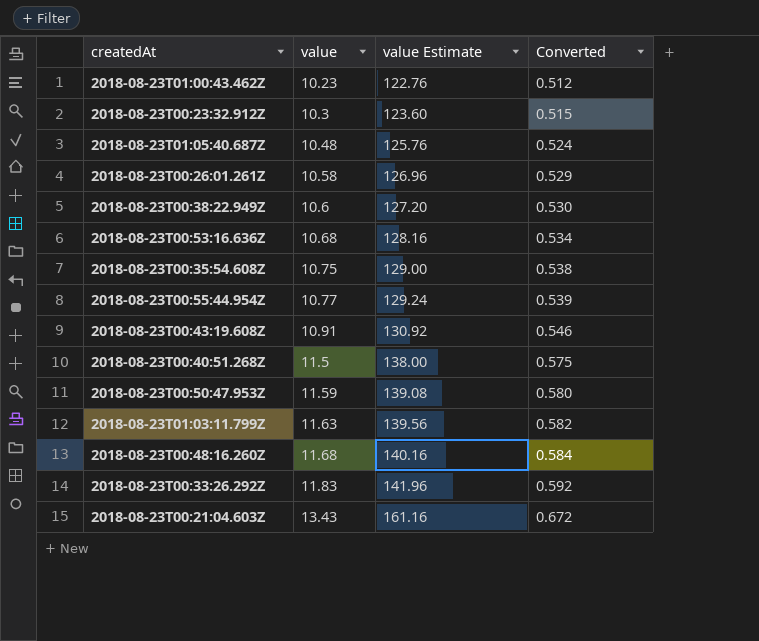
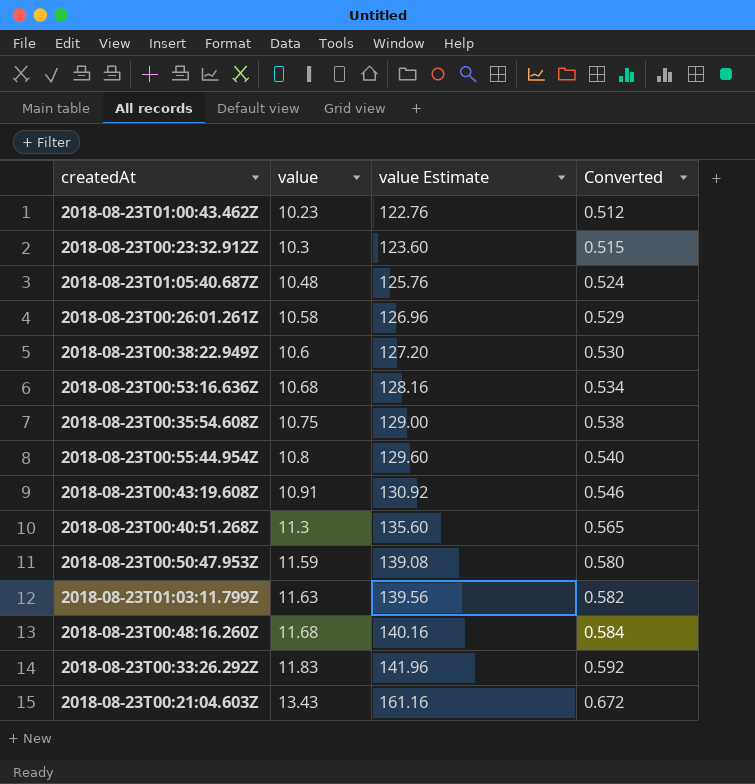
2018-08-23T00:55:44.954Z | value: 10.77 -> 10.8
2018-08-23T00:55:44.954Z | value Estimate: 129.24 -> 129.60
2018-08-23T00:55:44.954Z | Converted: 0.539 -> 0.540
2018-08-23T00:40:51.268Z | value: 11.5 -> 11.3
2018-08-23T00:40:51.268Z | value Estimate: 138.00 -> 135.60
2018-08-23T00:40:51.268Z | Converted: 0.575 -> 0.565

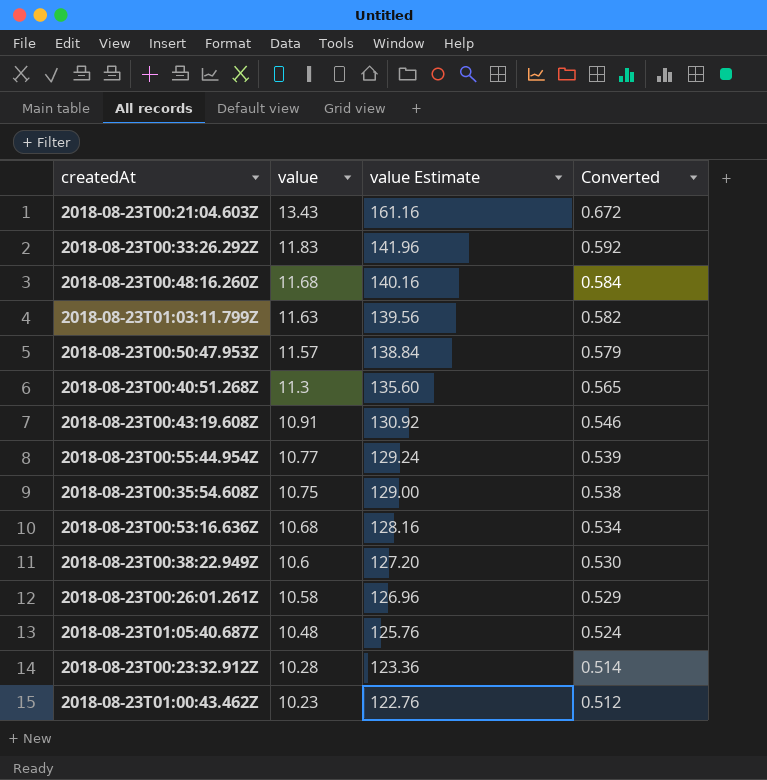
row order: value ascending -> value descending
2018-08-23T00:50:47.953Z | value: 11.59 -> 11.57
2018-08-23T00:50:47.953Z | value Estimate: 139.08 -> 138.84
2018-08-23T00:50:47.953Z | Converted: 0.580 -> 0.579
2018-08-23T00:55:44.954Z | value: 10.8 -> 10.77
2018-08-23T00:55:44.954Z | value Estimate: 129.60 -> 129.24
2018-08-23T00:55:44.954Z | Converted: 0.540 -> 0.539
2018-08-23T00:23:32.912Z | value: 10.3 -> 10.28
2018-08-23T00:23:32.912Z | value Estimate: 123.60 -> 123.36
2018-08-23T00:23:32.912Z | Converted: 0.515 -> 0.514

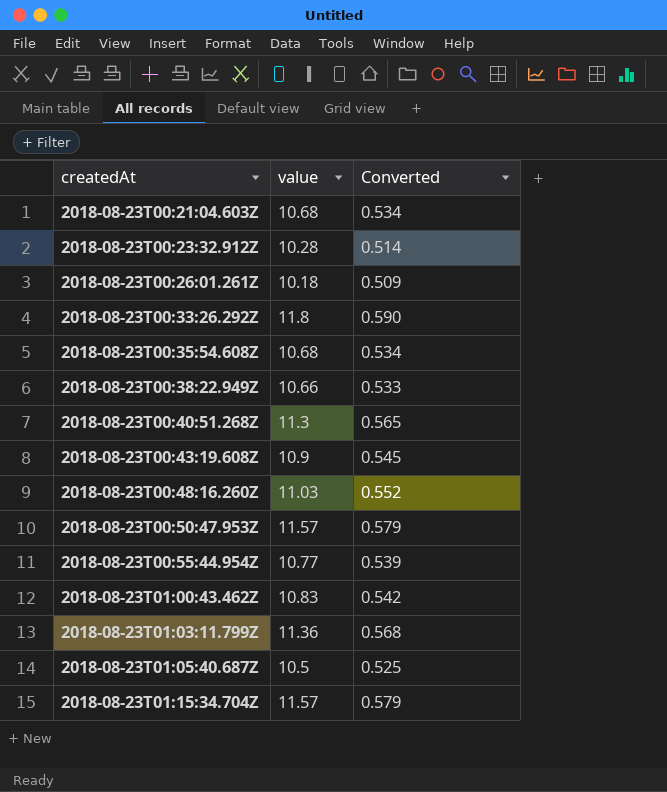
row order: value descending -> createdAt ascending
column value Estimate | formula: [value] * 12 -> none
row 2018-08-23T00:53:16.636Z: 10.68 | 128.16 | 0.534 -> none
2018-08-23T00:21:04.603Z | value: 13.43 -> 10.68
2018-08-23T00:21:04.603Z | Converted: 0.672 -> 0.534
2018-08-23T00:26:01.261Z | value: 10.58 -> 10.18
2018-08-23T00:26:01.261Z | Converted: 0.529 -> 0.509
2018-08-23T00:33:26.292Z | value: 11.83 -> 11.8
2018-08-23T00:33:26.292Z | Converted: 0.592 -> 0.590
2018-08-23T00:35:54.608Z | value: 10.75 -> 10.68
2018-08-23T00:35:54.608Z | Converted: 0.538 -> 0.534
2018-08-23T00:38:22.949Z | value: 10.6 -> 10.66
2018-08-23T00:38:22.949Z | Converted: 0.530 -> 0.533
2018-08-23T00:43:19.608Z | value: 10.91 -> 10.9
2018-08-23T00:43:19.608Z | Converted: 0.546 -> 0.545
2018-08-23T00:48:16.260Z | value: 11.68 -> 11.03
2018-08-23T00:48:16.260Z | Converted: 0.584 -> 0.552
2018-08-23T01:00:43.462Z | value: 10.23 -> 10.83
2018-08-23T01:00:43.462Z | Converted: 0.512 -> 0.542
2018-08-23T01:03:11.799Z | value: 11.63 -> 11.36
2018-08-23T01:03:11.799Z | Converted: 0.582 -> 0.568
2018-08-23T01:05:40.687Z | value: 10.48 -> 10.5
2018-08-23T01:05:40.687Z | Converted: 0.524 -> 0.525
row 2018-08-23T01:15:34.704Z: none -> 11.57 | 0.579

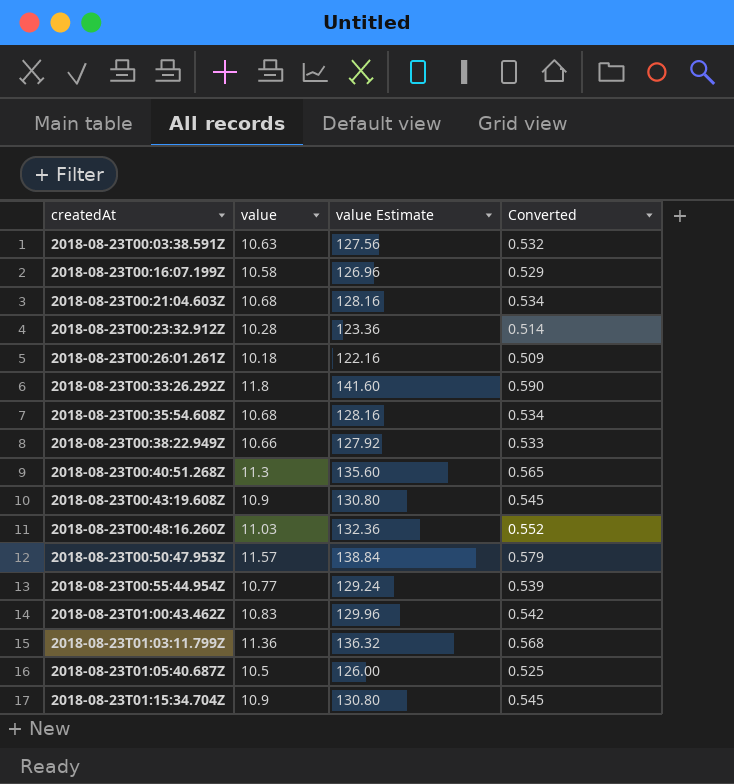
column value Estimate | formula: none -> [value] * 12
row 2018-08-23T00:03:38.591Z: none -> 10.63 | 127.56 | 0.532
row 2018-08-23T00:16:07.199Z: none -> 10.58 | 126.96 | 0.529
2018-08-23T01:15:34.704Z | value: 11.57 -> 10.9
2018-08-23T01:15:34.704Z | Converted: 0.579 -> 0.545

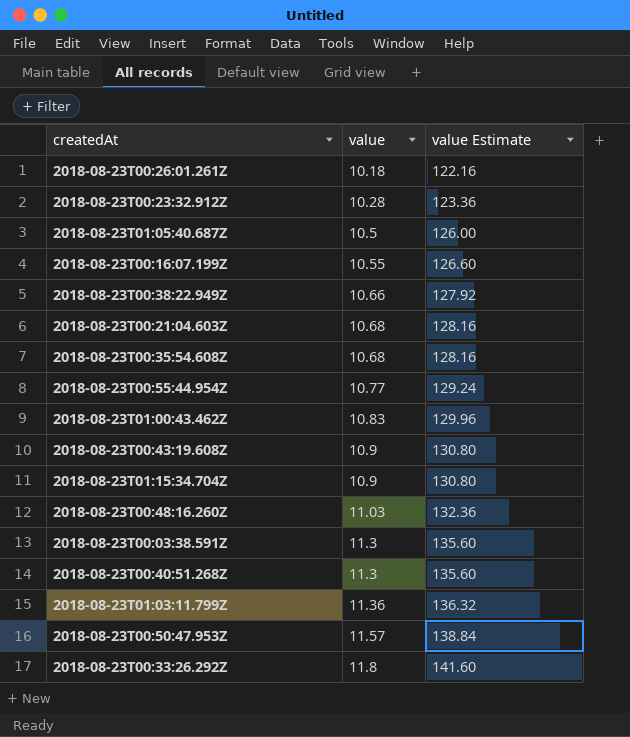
row order: createdAt ascending -> value ascending
column Converted | formula: [value] * 0.05 -> none
2018-08-23T00:16:07.199Z | value: 10.58 -> 10.55
2018-08-23T00:16:07.199Z | value Estimate: 126.96 -> 126.60
2018-08-23T00:03:38.591Z | value: 10.63 -> 11.3
2018-08-23T00:03:38.591Z | value Estimate: 127.56 -> 135.60

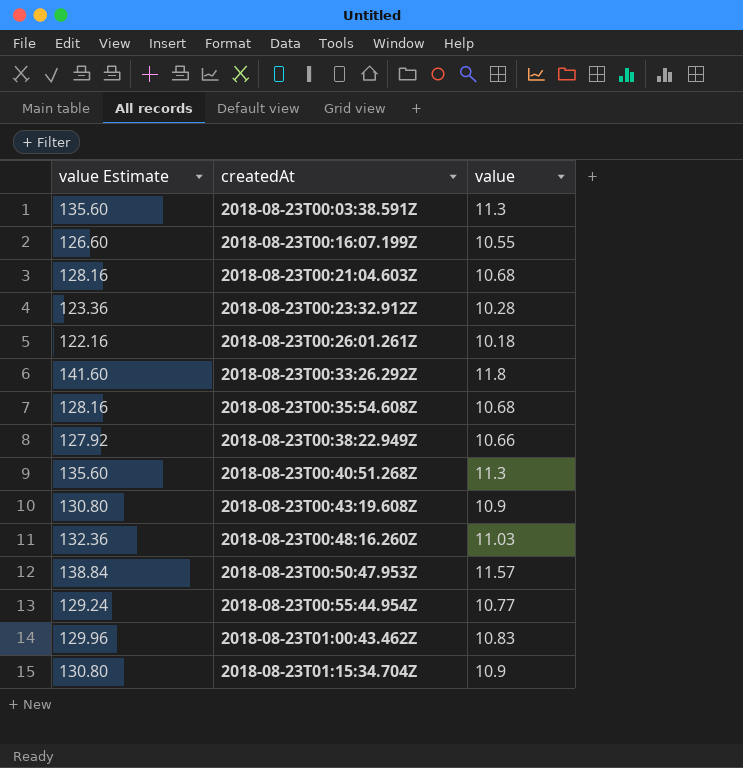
row order: value ascending -> createdAt ascending
column value Estimate | position: 3 -> 1
row 2018-08-23T01:05:40.687Z: 10.5 | 126.00 -> none
row 2018-08-23T01:03:11.799Z: 11.36 | 136.32 -> none

